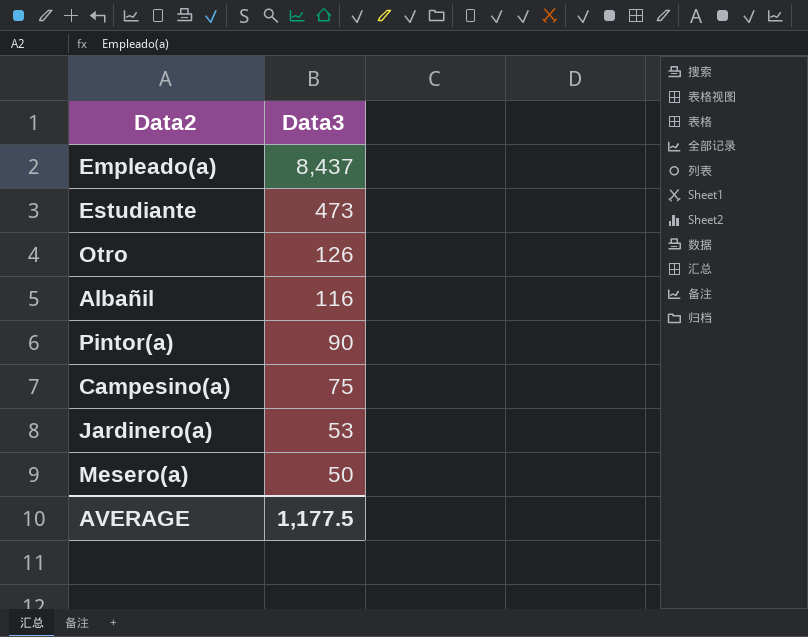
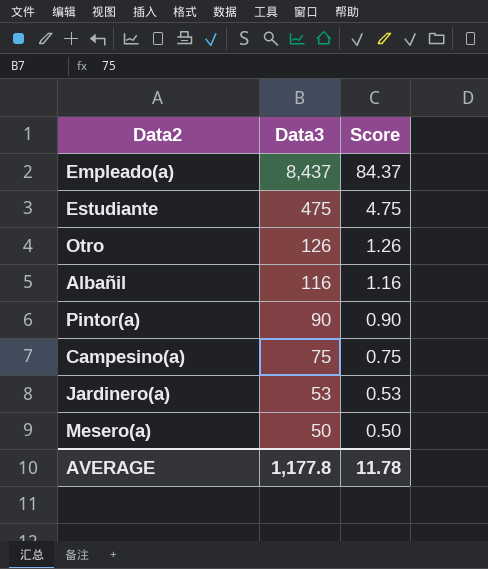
column Score | formula: none -> [Data3] * 0.01
Estudiante | Data3: 473 -> 475
AVERAGE | Data3: 1,177.5 -> 1,177.8

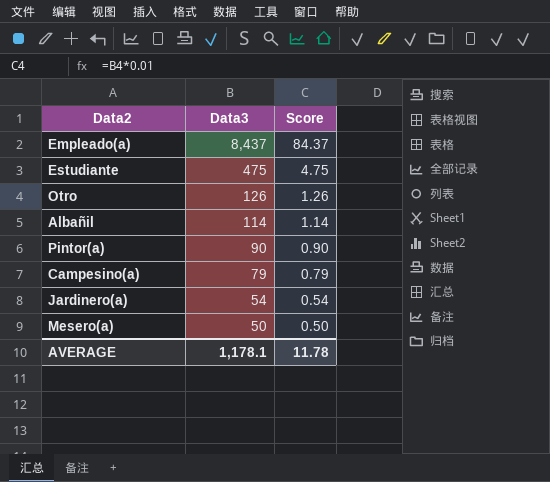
Albañil | Data3: 116 -> 114
Albañil | Score: 1.16 -> 1.14
Campesino(a) | Data3: 75 -> 79
Campesino(a) | Score: 0.75 -> 0.79
Jardinero(a) | Data3: 53 -> 54
Jardinero(a) | Score: 0.53 -> 0.54
AVERAGE | Data3: 1,177.8 -> 1,178.1

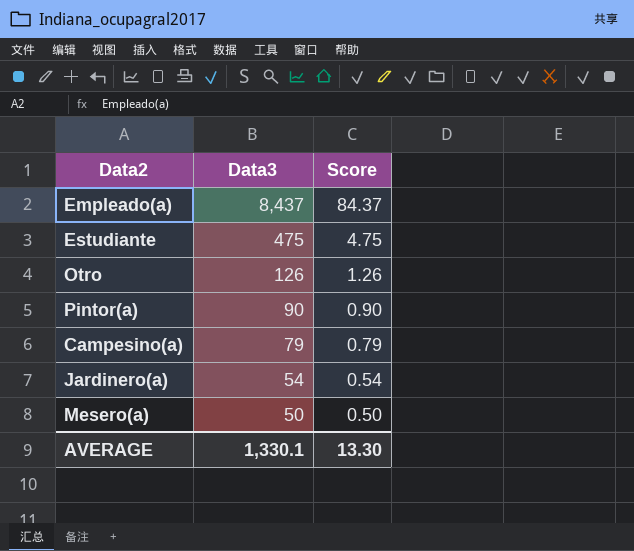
row Albañil: 114 | 1.14 -> none
AVERAGE | Data3: 1,178.1 -> 1,330.1
AVERAGE | Score: 11.78 -> 13.30

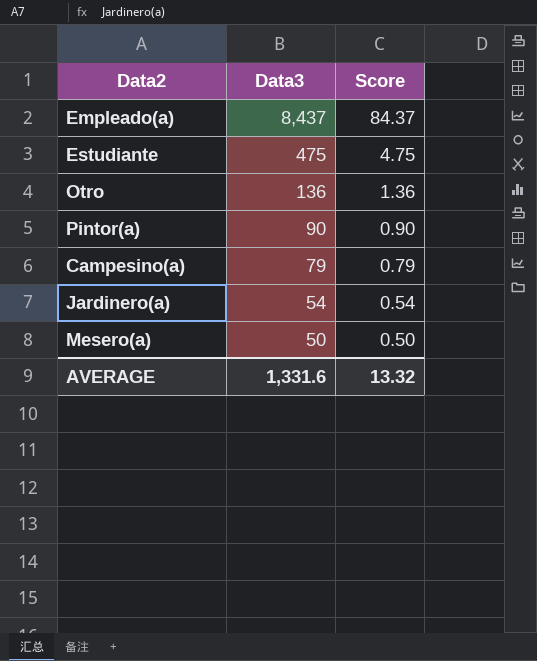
Otro | Data3: 126 -> 136
Otro | Score: 1.26 -> 1.36
AVERAGE | Data3: 1,330.1 -> 1,331.6
AVERAGE | Score: 13.30 -> 13.32

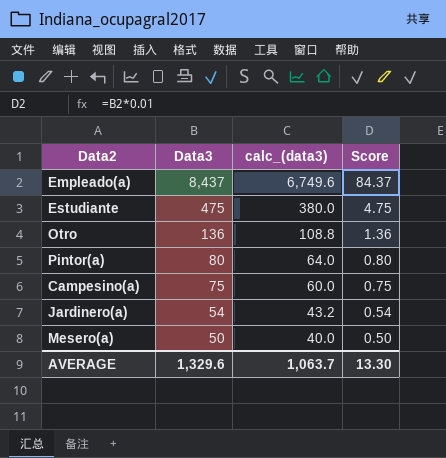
column calc_(data3) | formula: none -> [Data3] * 0.8
Pintor(a) | Data3: 90 -> 80
Pintor(a) | Score: 0.90 -> 0.80
Campesino(a) | Data3: 79 -> 75
Campesino(a) | Score: 0.79 -> 0.75
AVERAGE | Data3: 1,331.6 -> 1,329.6
AVERAGE | Score: 13.32 -> 13.30

